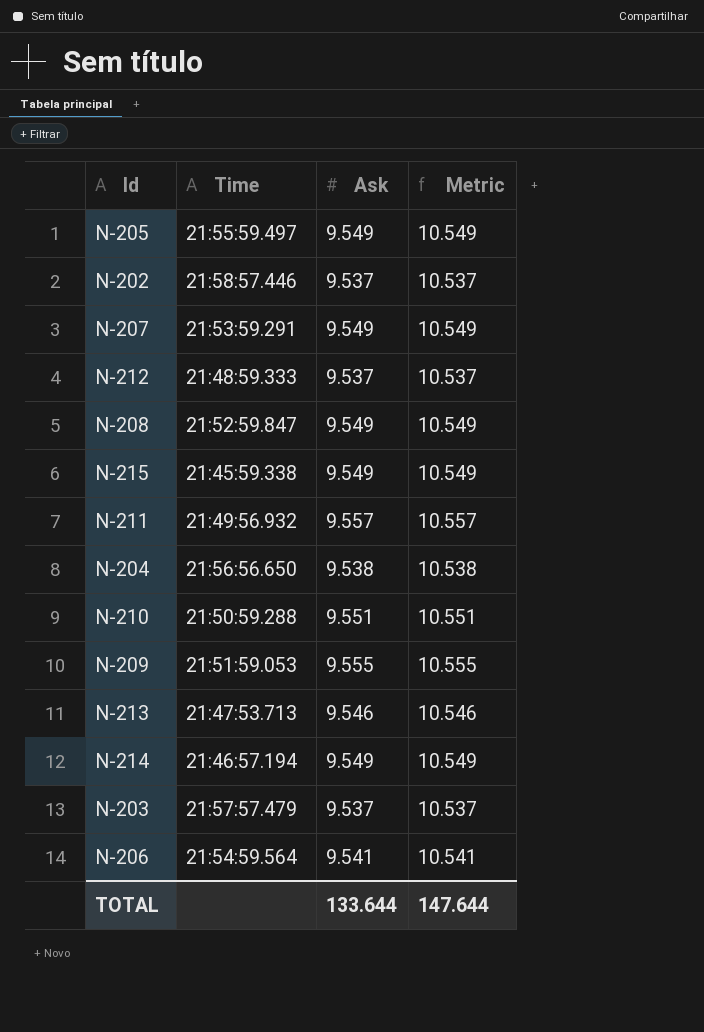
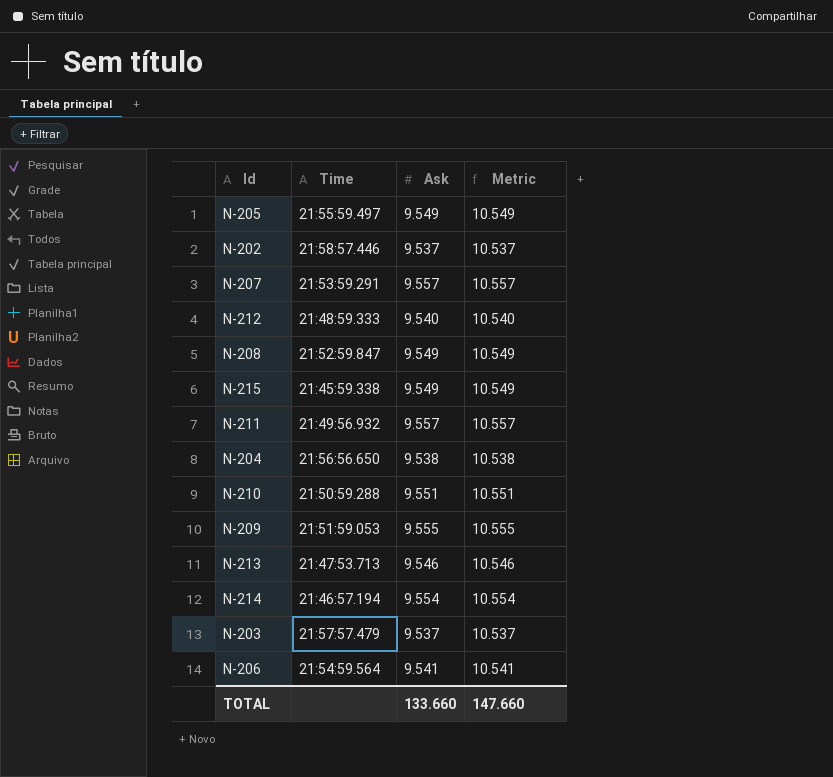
N-207 | Ask: 9.549 -> 9.557
N-207 | Metric: 10.549 -> 10.557
N-212 | Ask: 9.537 -> 9.540
N-212 | Metric: 10.537 -> 10.540
N-214 | Ask: 9.549 -> 9.554
N-214 | Metric: 10.549 -> 10.554
TOTAL | Ask: 133.644 -> 133.660
TOTAL | Metric: 147.644 -> 147.660

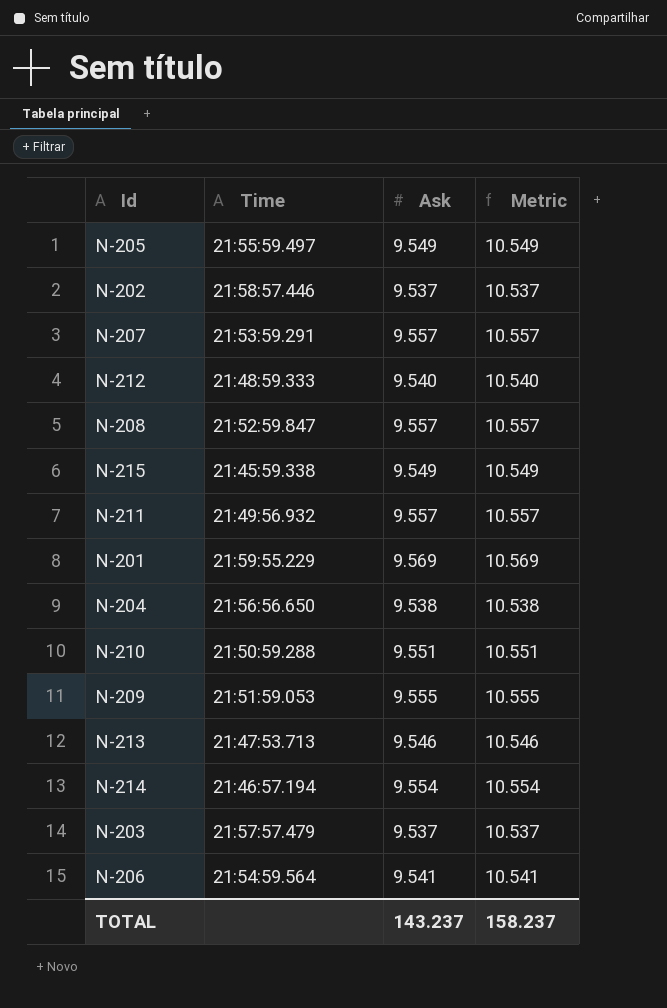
N-208 | Ask: 9.549 -> 9.557
N-208 | Metric: 10.549 -> 10.557
row N-201: none -> 21:59:55.229 | 9.569 | 10.569
TOTAL | Ask: 133.660 -> 143.237
TOTAL | Metric: 147.660 -> 158.237

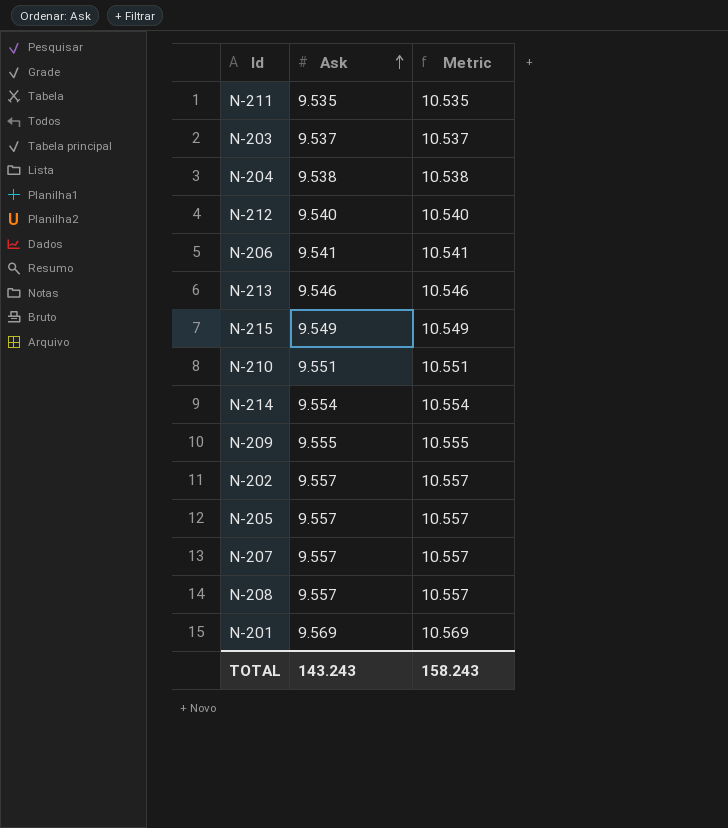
row order: none -> Ask ascending
column Time | position: 2 -> none
N-211 | Ask: 9.557 -> 9.535
N-211 | Metric: 10.557 -> 10.535
N-202 | Ask: 9.537 -> 9.557
N-202 | Metric: 10.537 -> 10.557
N-205 | Ask: 9.549 -> 9.557
N-205 | Metric: 10.549 -> 10.557
TOTAL | Ask: 143.237 -> 143.243
TOTAL | Metric: 158.237 -> 158.243

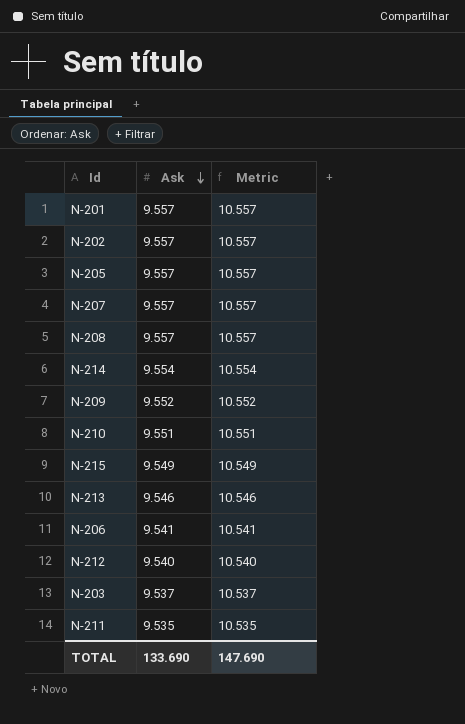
row order: Ask ascending -> Ask descending
row N-204: 9.538 | 10.538 -> none
N-201 | Ask: 9.569 -> 9.557
N-201 | Metric: 10.569 -> 10.557
N-209 | Ask: 9.555 -> 9.552
N-209 | Metric: 10.555 -> 10.552
TOTAL | Ask: 143.243 -> 133.690
TOTAL | Metric: 158.243 -> 147.690

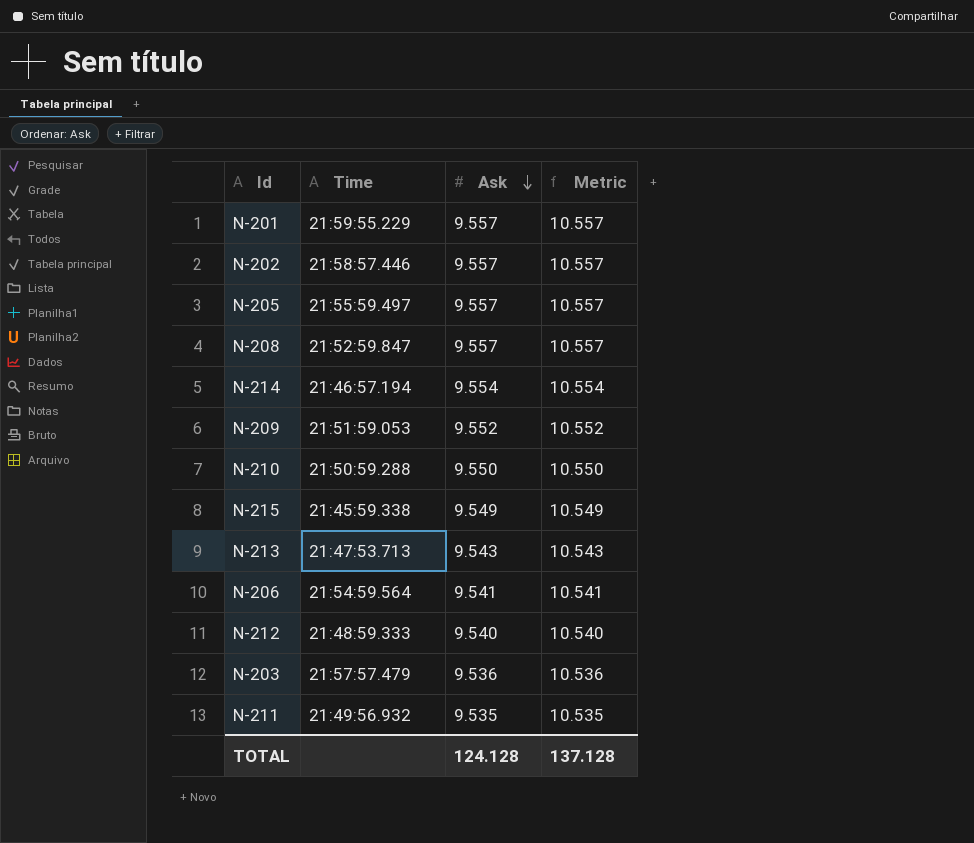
column Time | position: none -> 2
row N-207: 9.557 | 10.557 -> none
N-210 | Ask: 9.551 -> 9.550
N-210 | Metric: 10.551 -> 10.550
N-213 | Ask: 9.546 -> 9.543
N-213 | Metric: 10.546 -> 10.543
N-203 | Ask: 9.537 -> 9.536
N-203 | Metric: 10.537 -> 10.536
TOTAL | Ask: 133.690 -> 124.128
TOTAL | Metric: 147.690 -> 137.128

